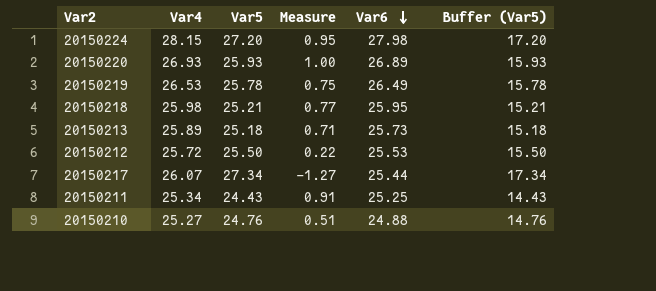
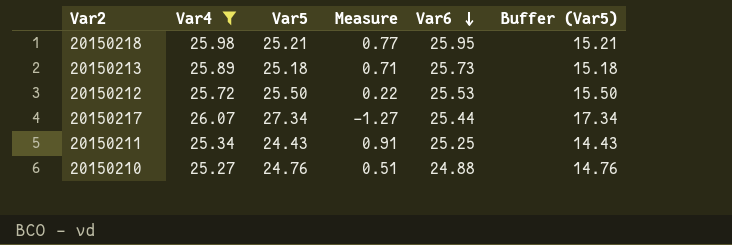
filter: none -> Var4 <= 26.07

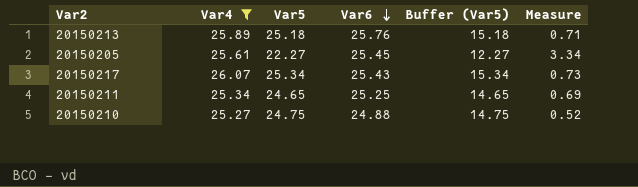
column Measure | position: 4 -> 6
row 20150218: 25.98 | 25.21 | 0.77 | 25.95 | 15.21 -> none
row 20150212: 25.72 | 25.50 | 0.22 | 25.53 | 15.50 -> none
20150213 | Var6: 25.73 -> 25.76
row 20150205: none -> 25.61 | 22.27 | 25.45 | 12.27 | 3.34
20150217 | Var5: 27.34 -> 25.34
20150217 | Var6: 25.44 -> 25.43
20150217 | Buffer (Var5): 17.34 -> 15.34
20150217 | Measure: -1.27 -> 0.73
20150211 | Var5: 24.43 -> 24.65
20150211 | Buffer (Var5): 14.43 -> 14.65
20150211 | Measure: 0.91 -> 0.69
20150210 | Var5: 24.76 -> 24.75
20150210 | Buffer (Var5): 14.76 -> 14.75
20150210 | Measure: 0.51 -> 0.52

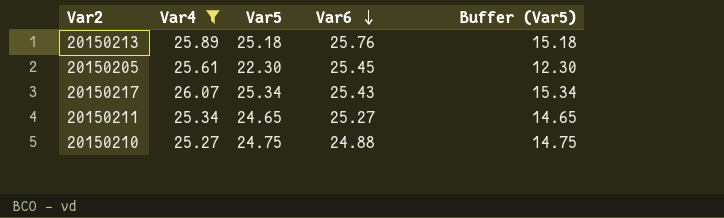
column Measure | formula: [Var4] - [Var5] -> none
20150205 | Var5: 22.27 -> 22.30
20150205 | Buffer (Var5): 12.27 -> 12.30
20150211 | Var6: 25.25 -> 25.27

